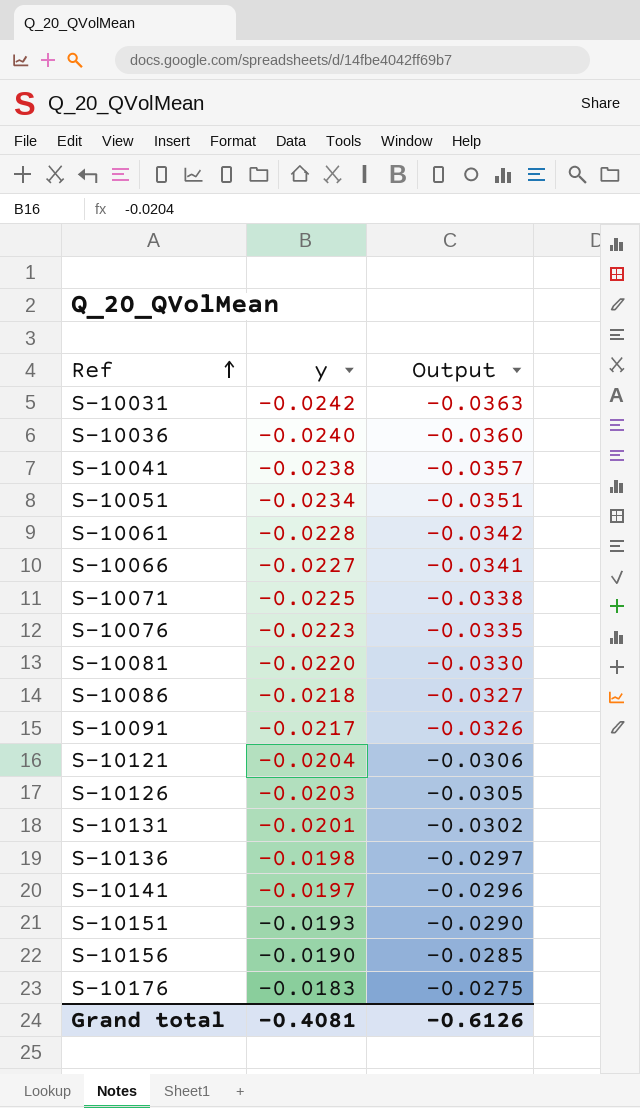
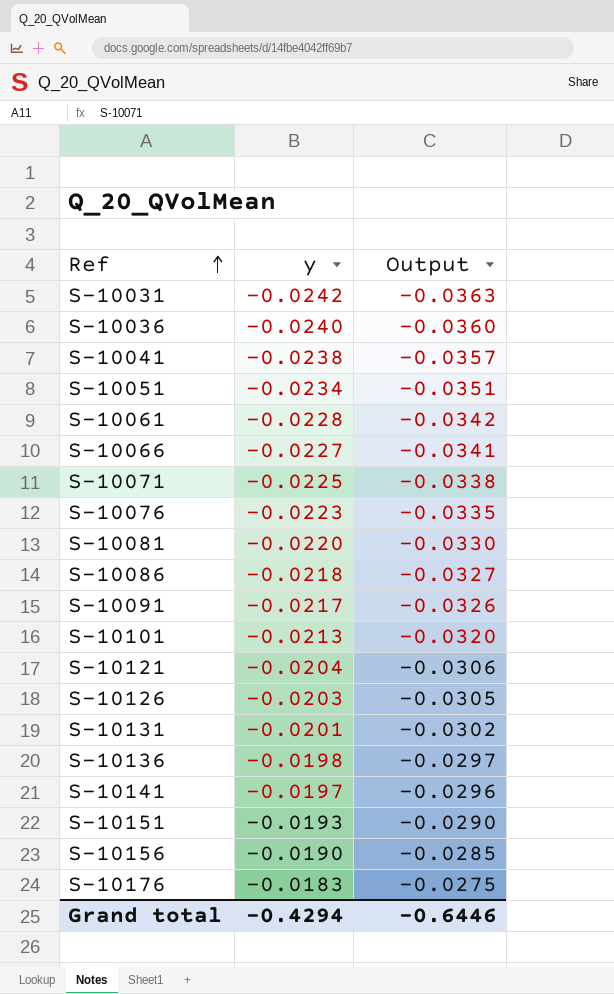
row S-10101: none -> -0.0213 | -0.0320
Grand total | y: -0.4081 -> -0.4294
Grand total | Output: -0.6126 -> -0.6446

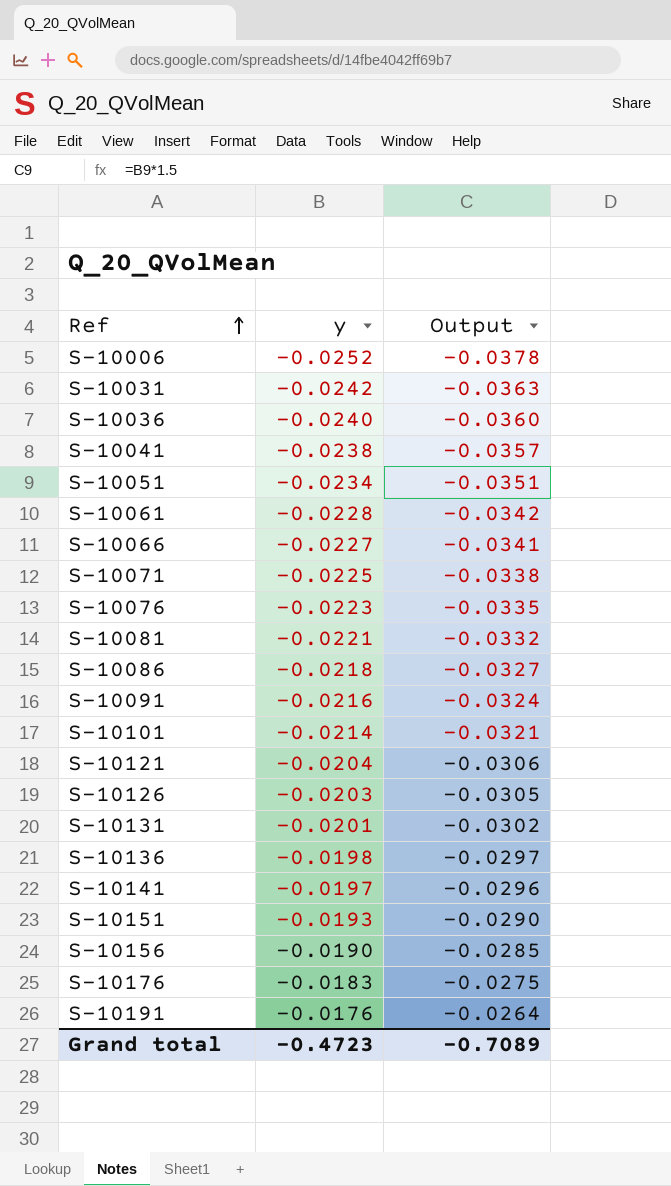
row S-10006: none -> -0.0252 | -0.0378
S-10081 | y: -0.0220 -> -0.0221
S-10081 | Output: -0.0330 -> -0.0332
S-10091 | y: -0.0217 -> -0.0216
S-10091 | Output: -0.0326 -> -0.0324
S-10101 | y: -0.0213 -> -0.0214
S-10101 | Output: -0.0320 -> -0.0321
row S-10191: none -> -0.0176 | -0.0264
Grand total | y: -0.4294 -> -0.4723
Grand total | Output: -0.6446 -> -0.7089

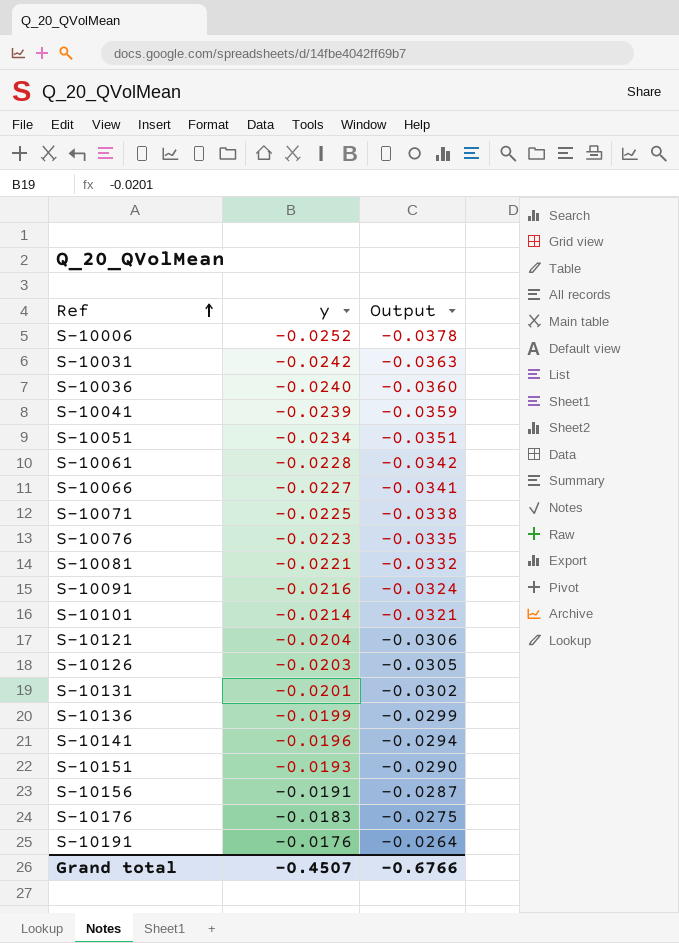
row S-10086: -0.0218 | -0.0327 -> none
S-10041 | y: -0.0238 -> -0.0239
S-10041 | Output: -0.0357 -> -0.0359
S-10136 | y: -0.0198 -> -0.0199
S-10136 | Output: -0.0297 -> -0.0299
S-10141 | y: -0.0197 -> -0.0196
S-10141 | Output: -0.0296 -> -0.0294
S-10156 | y: -0.0190 -> -0.0191
S-10156 | Output: -0.0285 -> -0.0287
Grand total | y: -0.4723 -> -0.4507
Grand total | Output: -0.7089 -> -0.6766

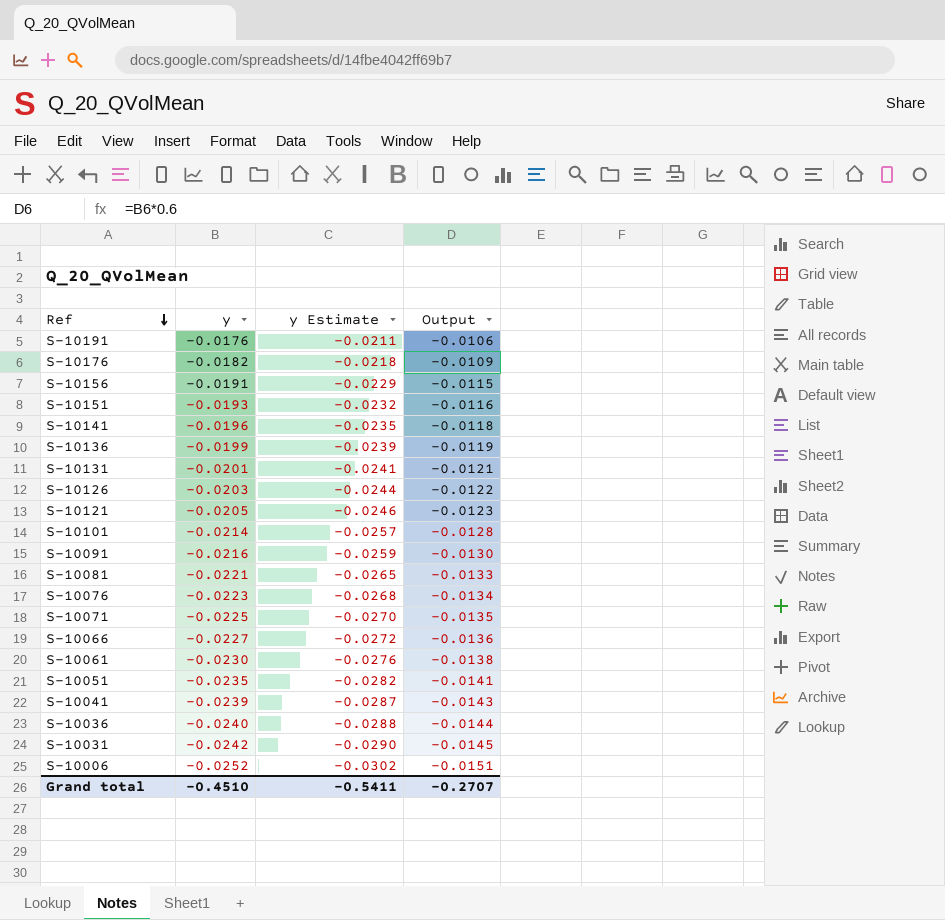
row order: Ref ascending -> Ref descending
column y Estimate | formula: none -> [y] * 1.2
column Output | formula: [y] * 1.5 -> [y] * 0.6
S-10176 | y: -0.0183 -> -0.0182
S-10121 | y: -0.0204 -> -0.0205
S-10061 | y: -0.0228 -> -0.0230
S-10051 | y: -0.0234 -> -0.0235
Grand total | y: -0.4507 -> -0.4510
Grand total | Output: -0.6766 -> -0.2707

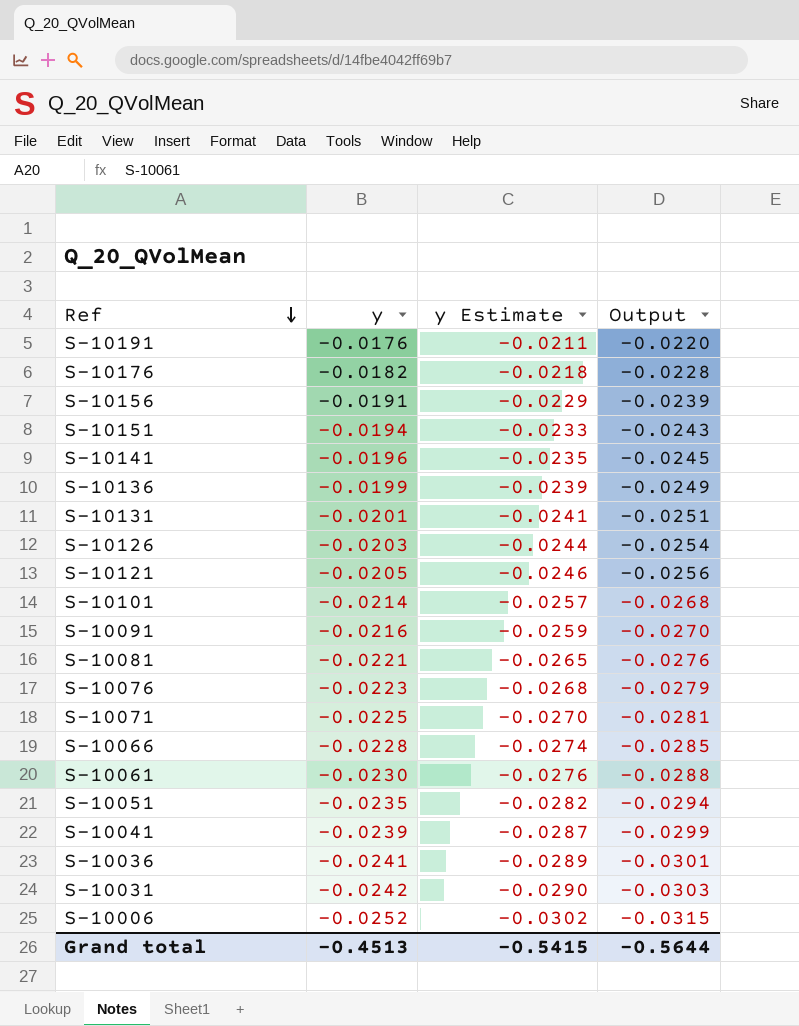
column Output | formula: [y] * 0.6 -> [y] * 1.25
S-10151 | y: -0.0193 -> -0.0194
S-10151 | y Estimate: -0.0232 -> -0.0233
S-10066 | y: -0.0227 -> -0.0228
S-10066 | y Estimate: -0.0272 -> -0.0274
S-10036 | y: -0.0240 -> -0.0241
S-10036 | y Estimate: -0.0288 -> -0.0289
Grand total | y: -0.4510 -> -0.4513
Grand total | y Estimate: -0.5411 -> -0.5415
Grand total | Output: -0.2707 -> -0.5644

